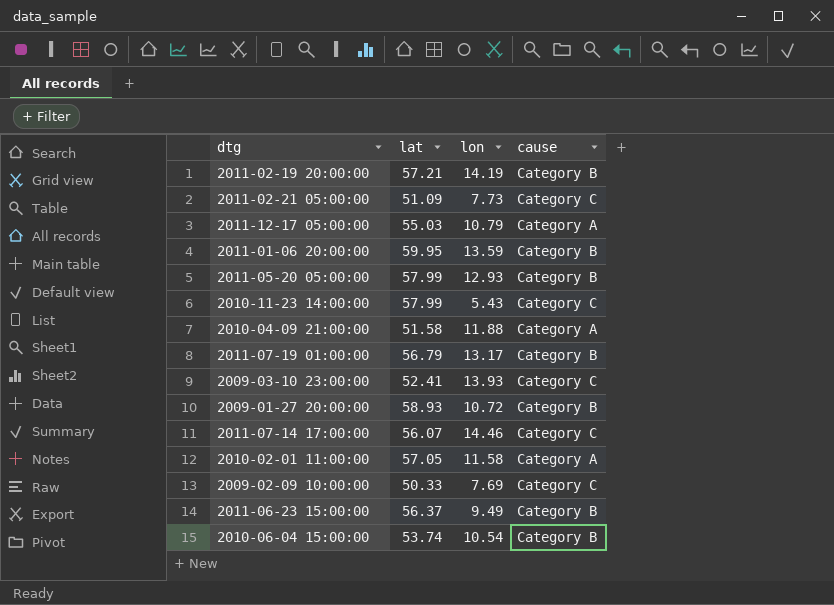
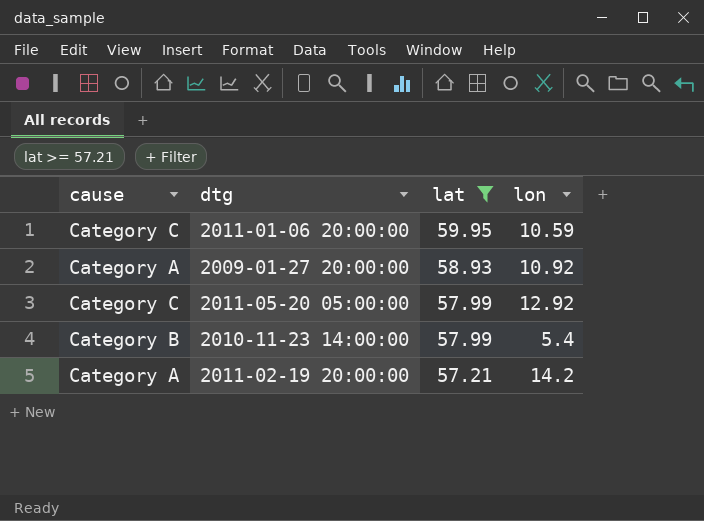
filter: none -> lat >= 57.21
row order: none -> lat descending
column cause | position: 4 -> 1
2011-01-06 20:00:00 | cause: Category B -> Category C
2011-01-06 20:00:00 | lon: 13.59 -> 10.59
2009-01-27 20:00:00 | cause: Category B -> Category A
2009-01-27 20:00:00 | lon: 10.72 -> 10.92
2011-05-20 05:00:00 | cause: Category B -> Category C
2011-05-20 05:00:00 | lon: 12.93 -> 12.92
2010-11-23 14:00:00 | cause: Category C -> Category B
2010-11-23 14:00:00 | lon: 5.43 -> 5.4
2011-02-19 20:00:00 | cause: Category B -> Category A
2011-02-19 20:00:00 | lon: 14.19 -> 14.2

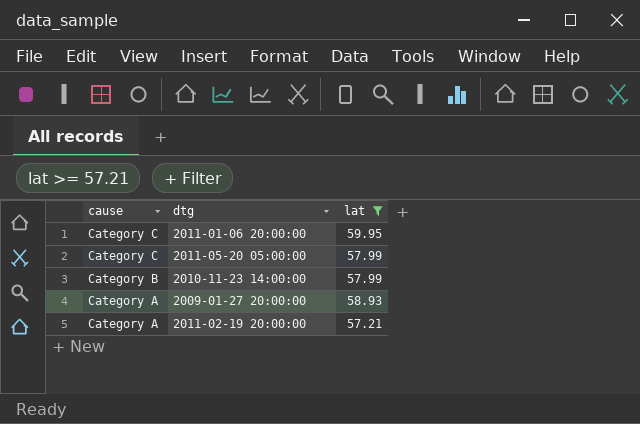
row order: lat descending -> cause descending
column lon | position: 4 -> none

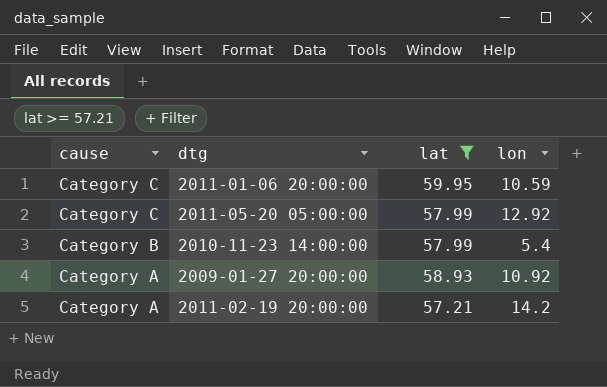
column lon | position: none -> 4

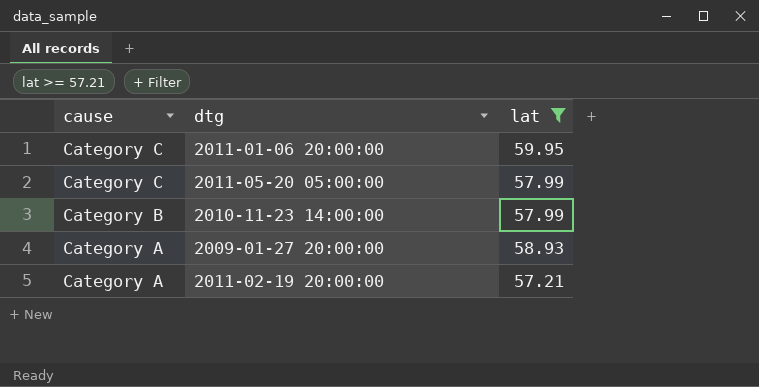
column lon | position: 4 -> none

